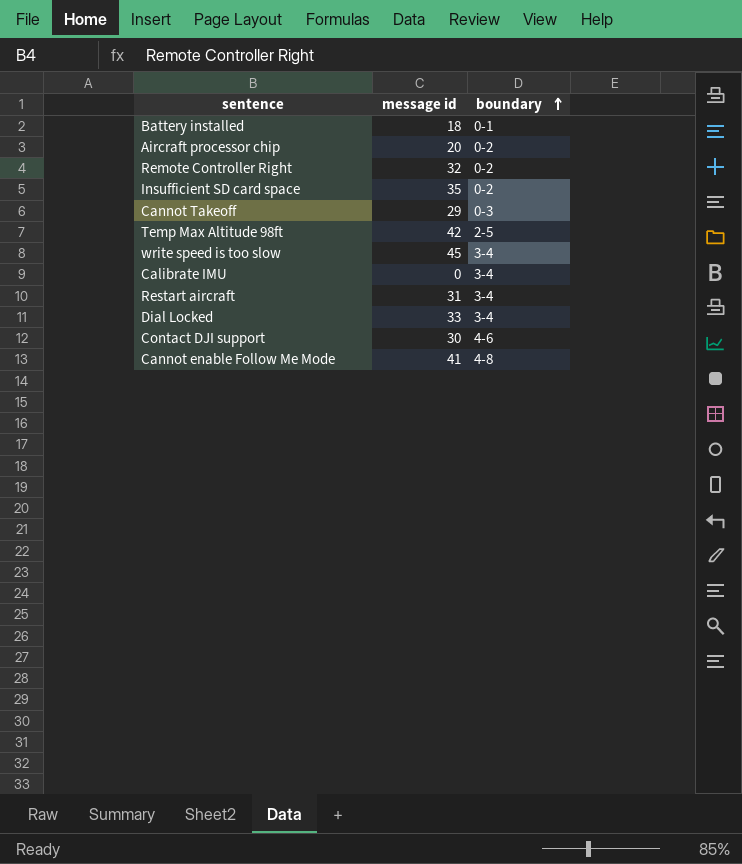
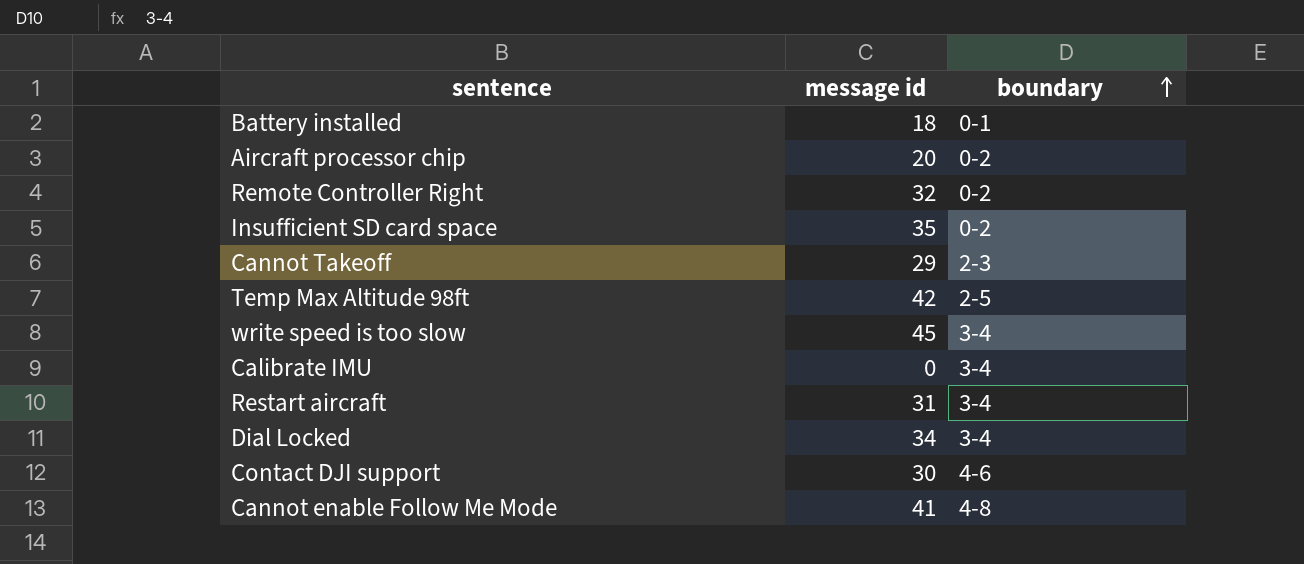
Cannot Takeoff | boundary: 0-3 -> 2-3
Dial Locked | message id: 33 -> 34

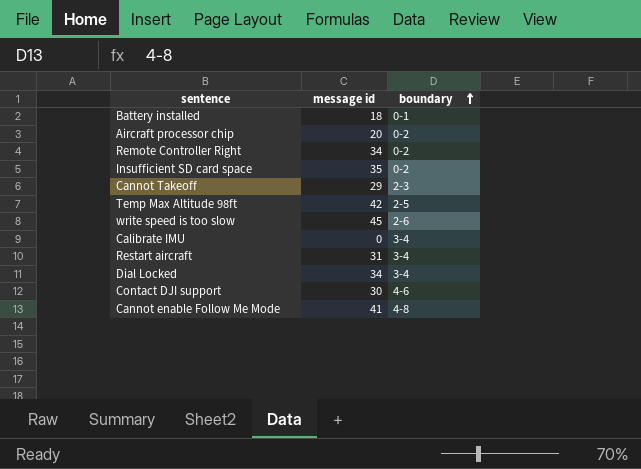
Remote Controller Right | message id: 32 -> 34
write speed is too slow | boundary: 3-4 -> 2-6

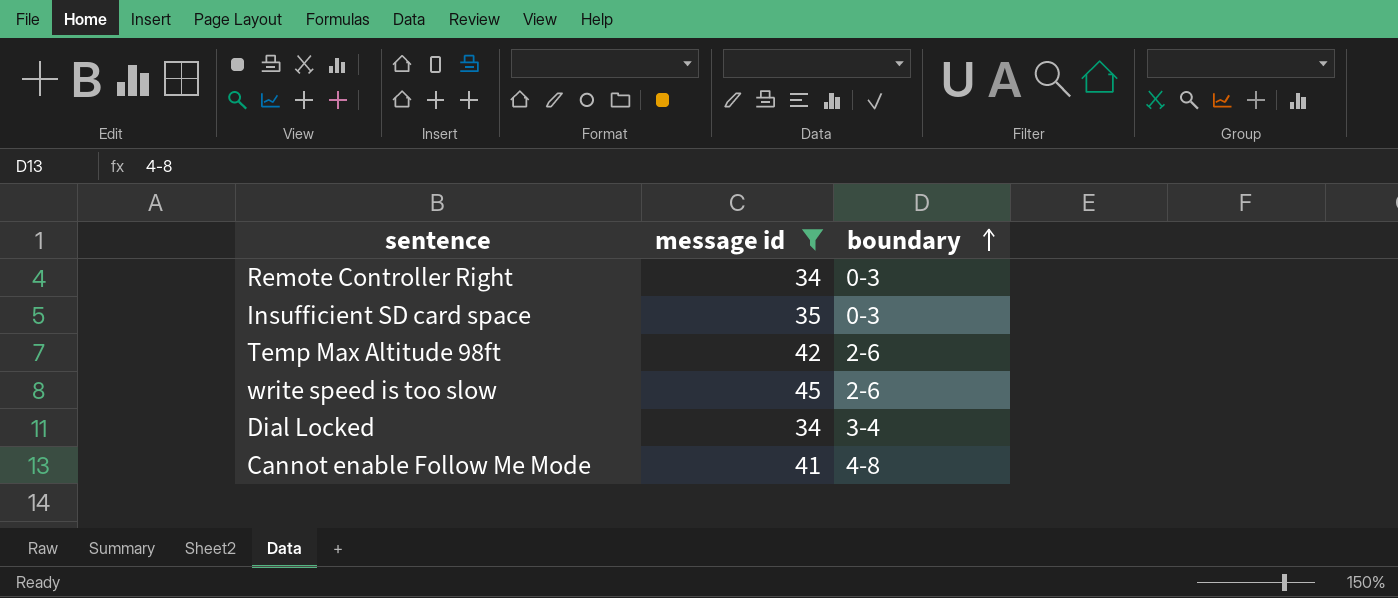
filter: none -> message id >= 34
Remote Controller Right | boundary: 0-2 -> 0-3
Insufficient SD card space | boundary: 0-2 -> 0-3
Temp Max Altitude 98ft | boundary: 2-5 -> 2-6

